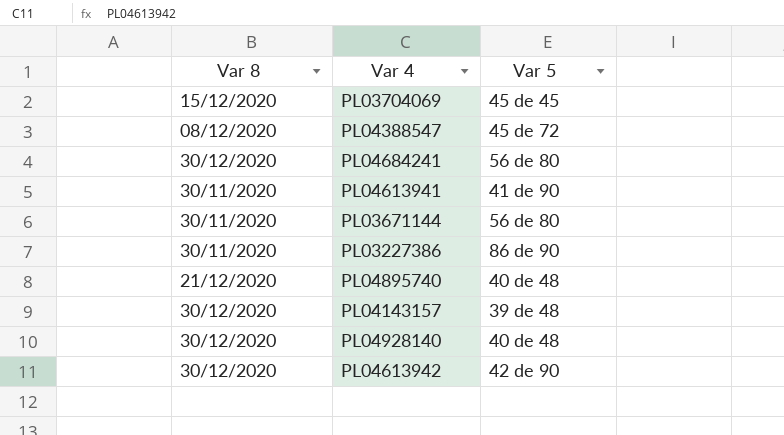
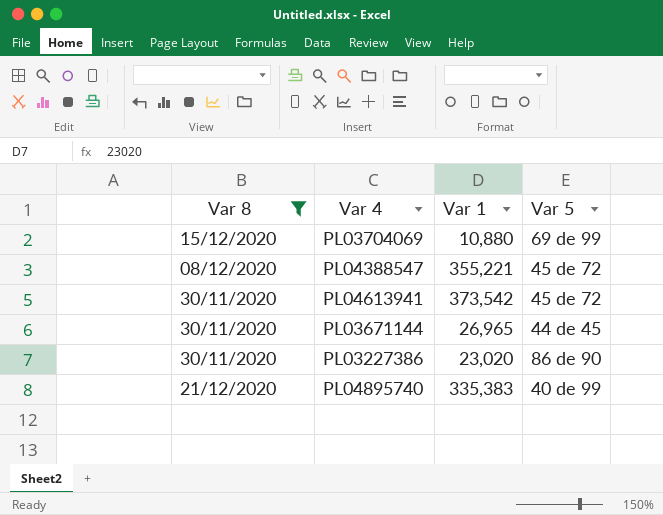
filter: none -> Var 8 != 30/12/2020
column Var 1 | position: none -> 3
PL03704069 | Var 5: 45 de 45 -> 69 de 99
PL04613941 | Var 5: 41 de 90 -> 45 de 72
PL03671144 | Var 5: 56 de 80 -> 44 de 45
PL04895740 | Var 5: 40 de 48 -> 40 de 99

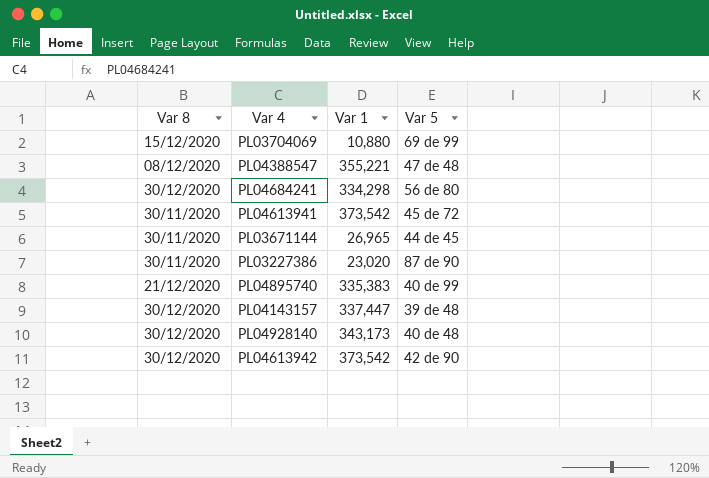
filter: Var 8 != 30/12/2020 -> none
PL04388547 | Var 5: 45 de 72 -> 47 de 48
PL03227386 | Var 5: 86 de 90 -> 87 de 90

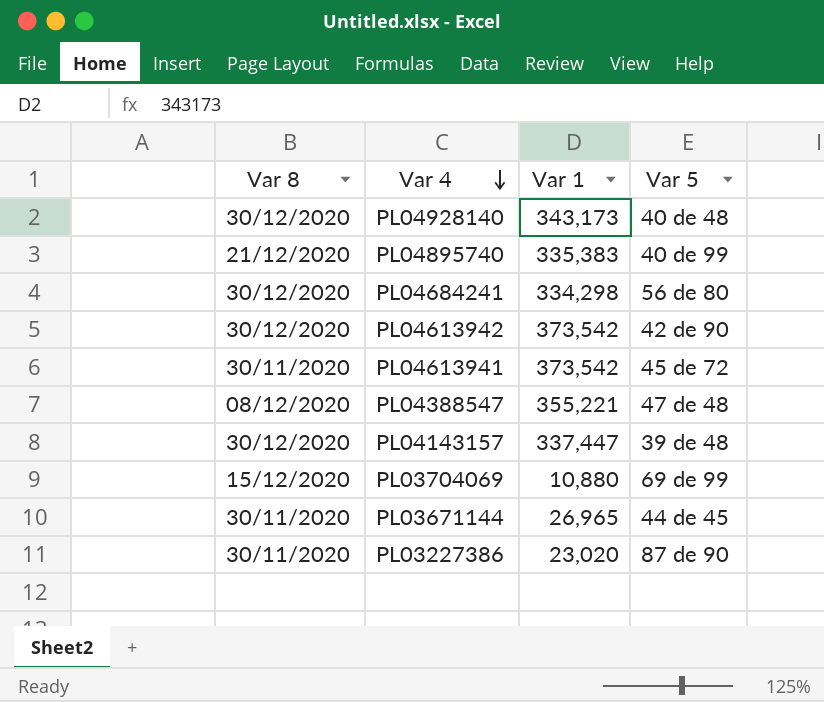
row order: none -> Var 4 descending

